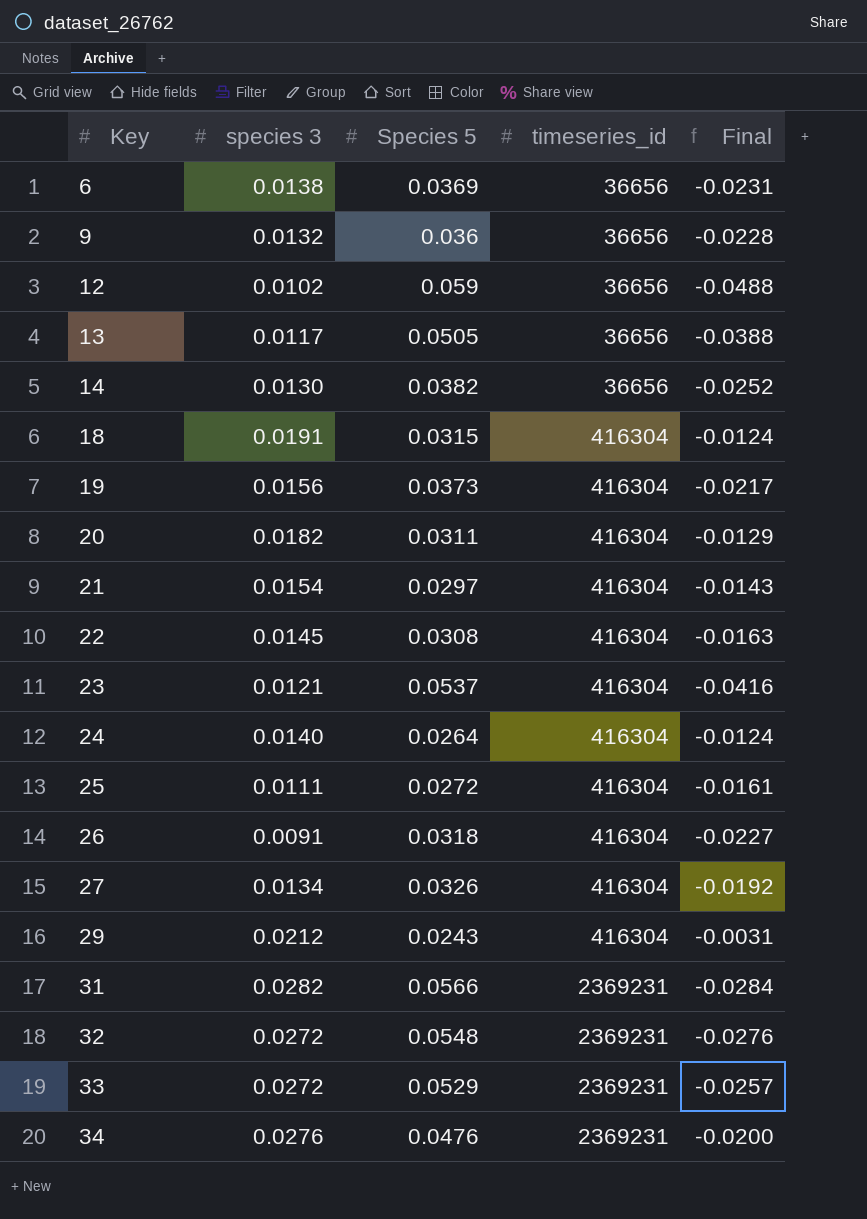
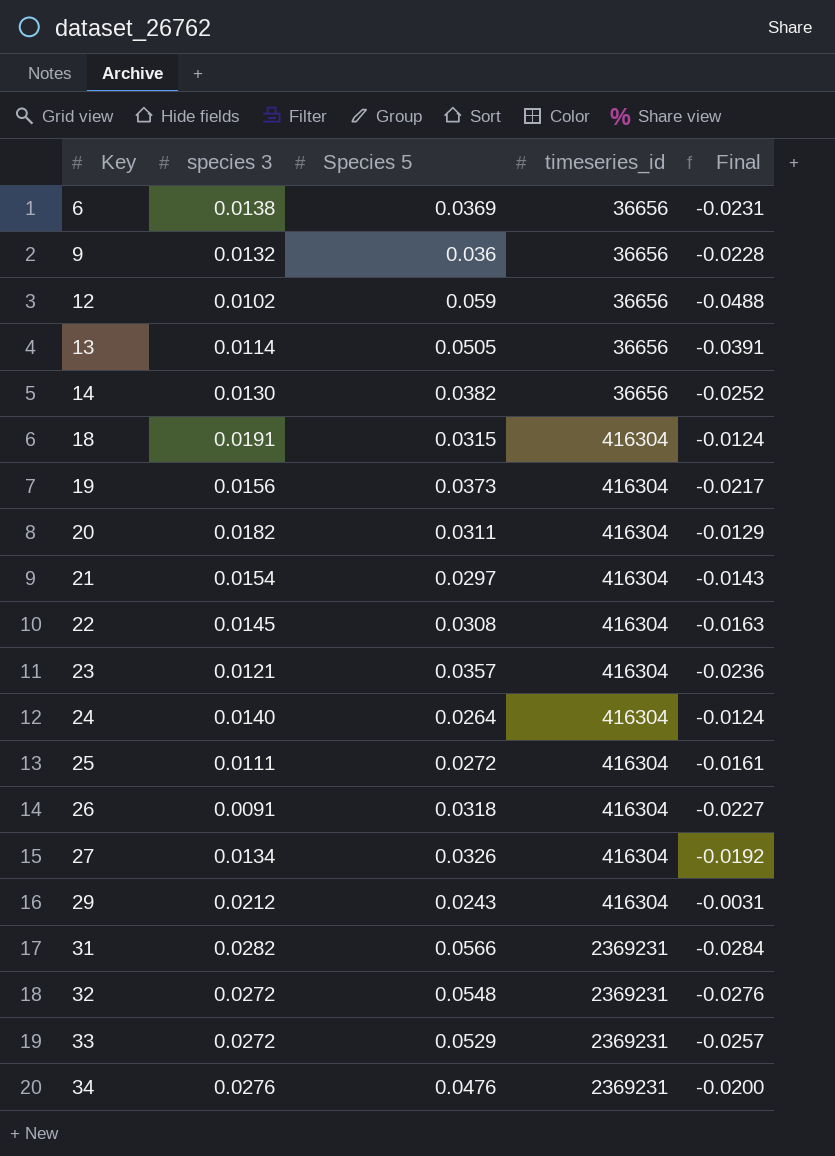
13 | species 3: 0.0117 -> 0.0114
13 | Final: -0.0388 -> -0.0391
23 | Species 5: 0.0537 -> 0.0357
23 | Final: -0.0416 -> -0.0236

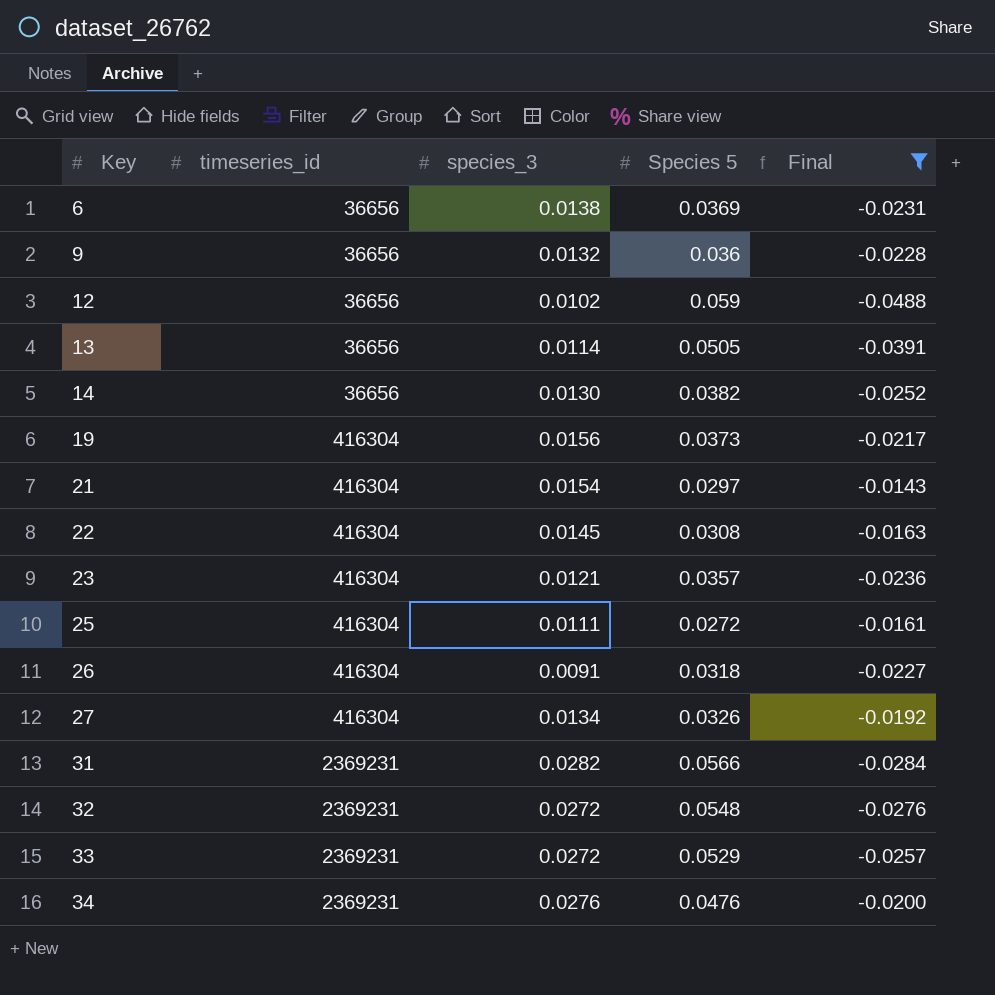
filter: none -> Final <= -0.0143
column timeseries_id | position: 4 -> 2
column name: species 3 -> species_3

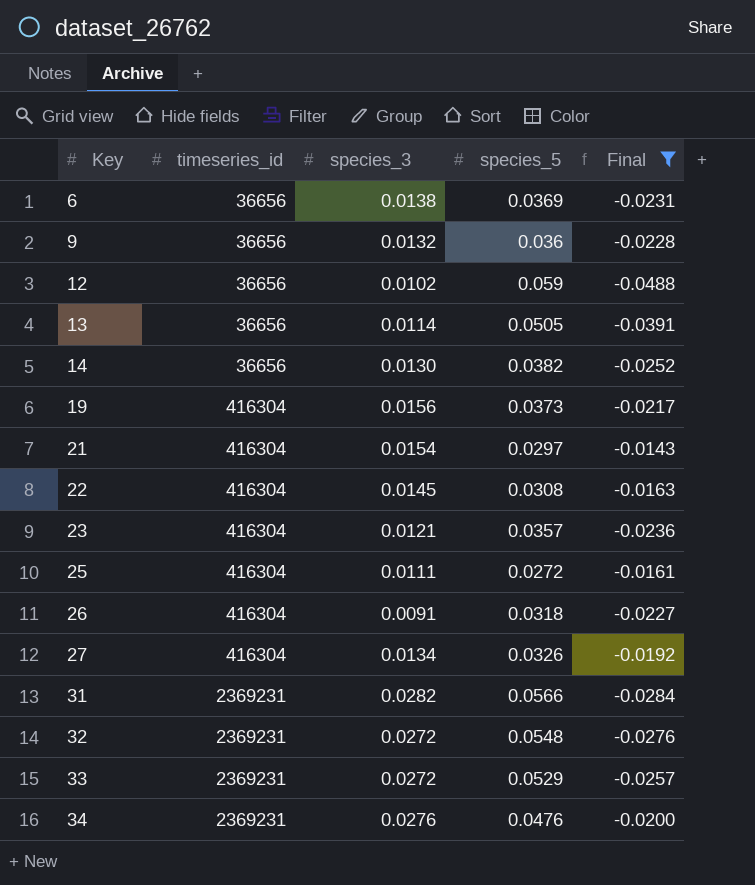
column name: Species 5 -> species_5

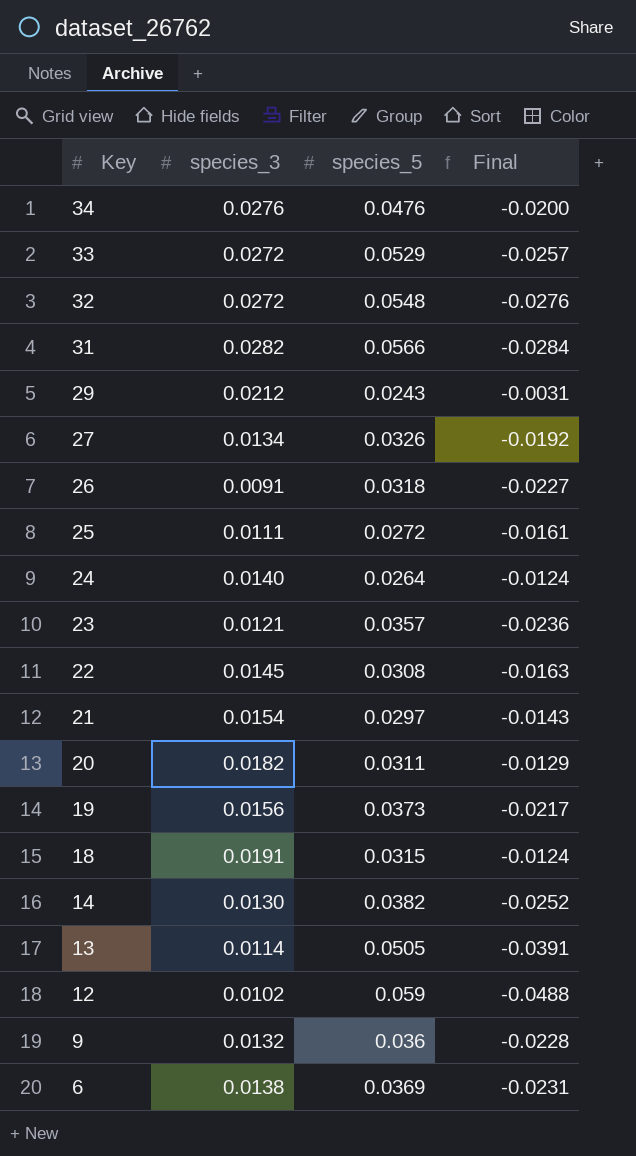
filter: Final <= -0.0143 -> none
row order: Key ascending -> Key descending
column timeseries_id | position: 2 -> none

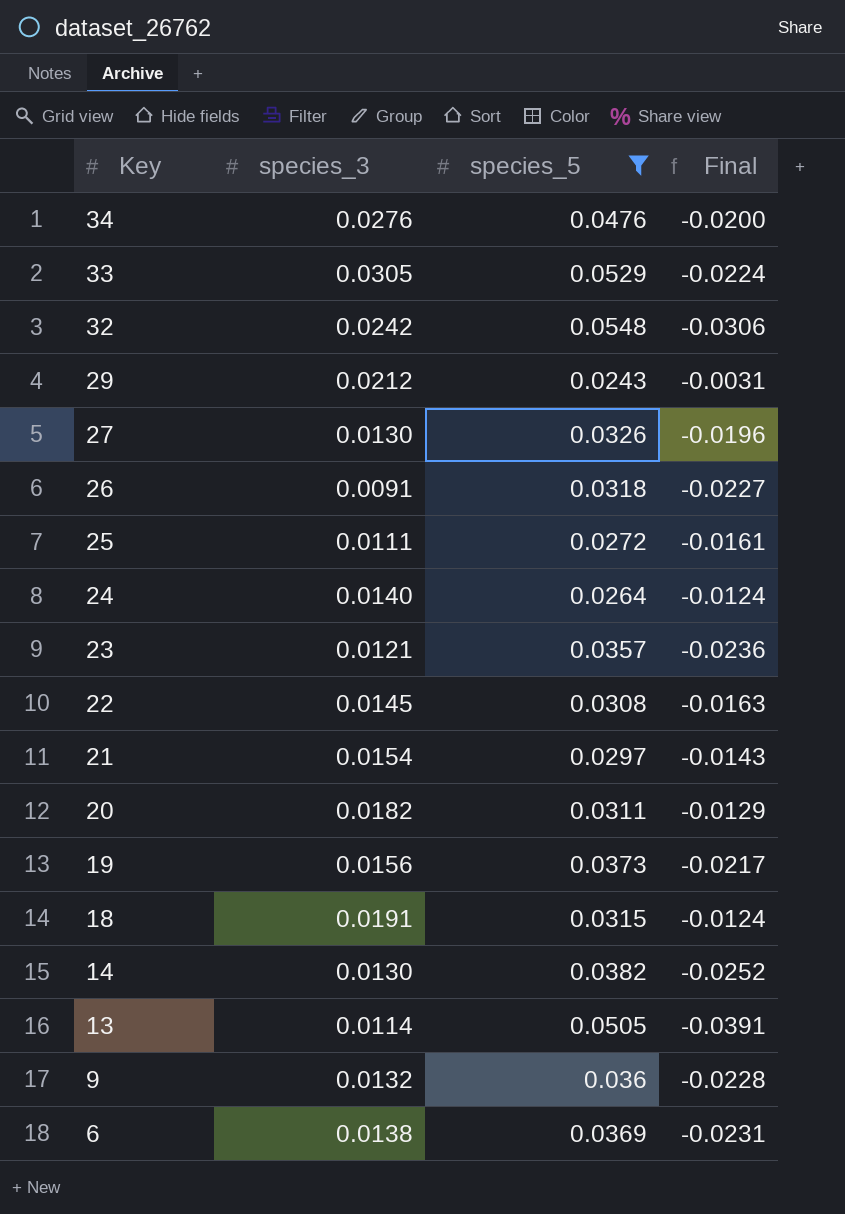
filter: none -> species_5 <= 0.0548
33 | species_3: 0.0272 -> 0.0305
33 | Final: -0.0257 -> -0.0224
32 | species_3: 0.0272 -> 0.0242
32 | Final: -0.0276 -> -0.0306
27 | species_3: 0.0134 -> 0.0130
27 | Final: -0.0192 -> -0.0196

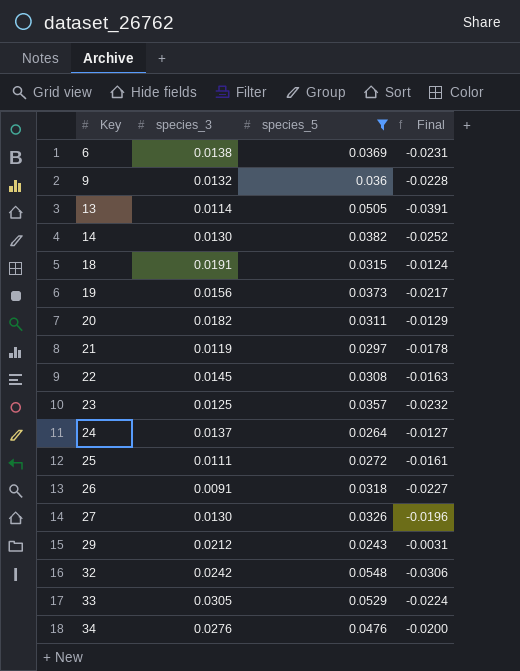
row order: Key descending -> Key ascending
21 | species_3: 0.0154 -> 0.0119
21 | Final: -0.0143 -> -0.0178
23 | species_3: 0.0121 -> 0.0125
23 | Final: -0.0236 -> -0.0232
24 | species_3: 0.0140 -> 0.0137
24 | Final: -0.0124 -> -0.0127

